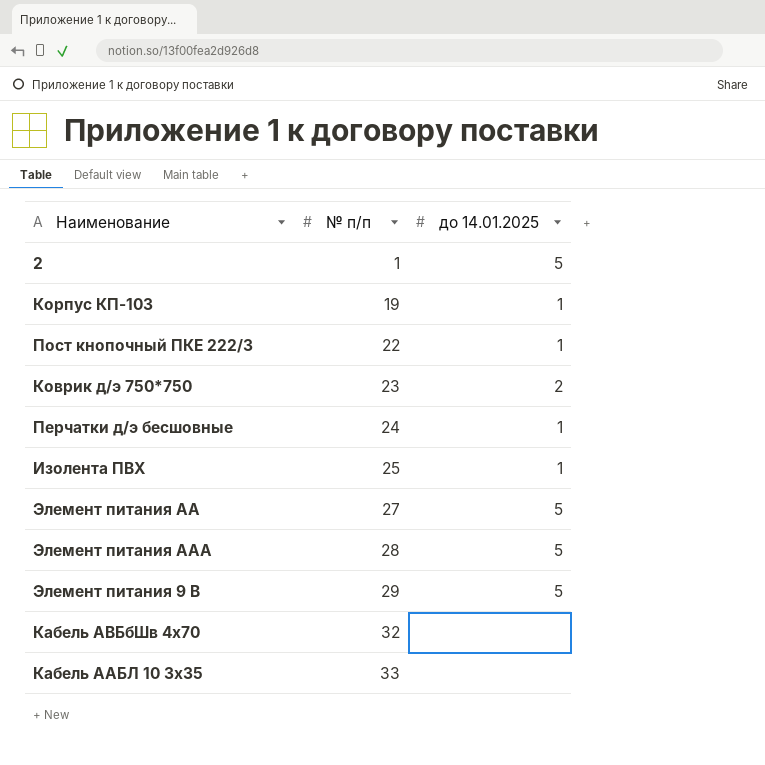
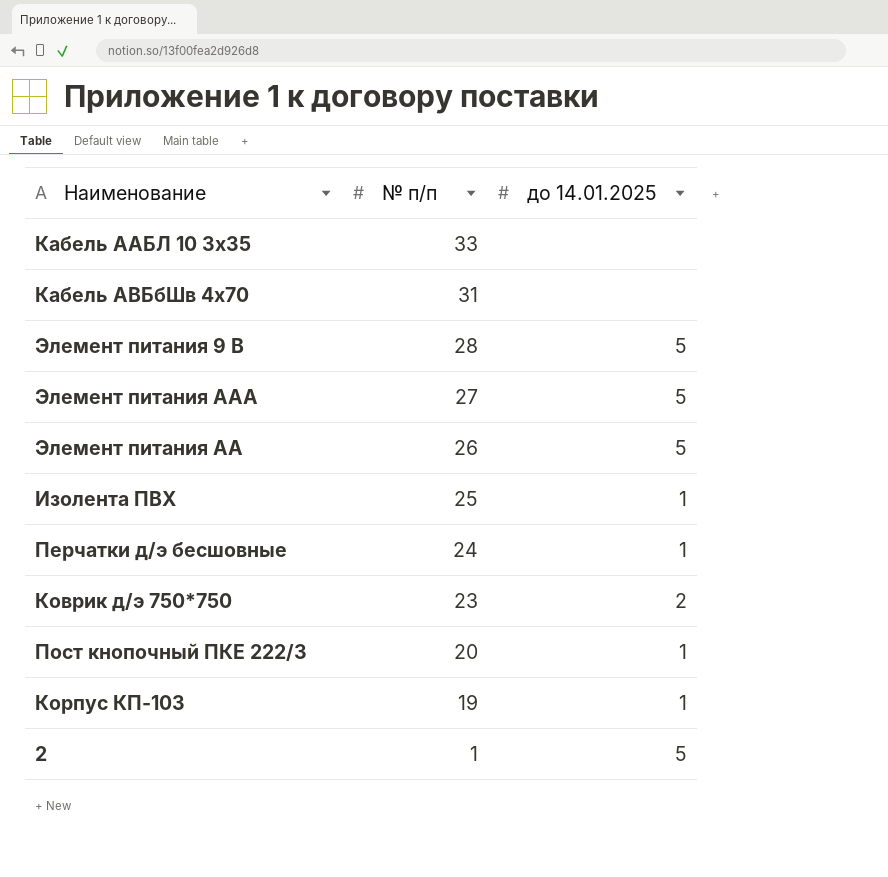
row order: № п/п ascending -> № п/п descending
Кабель АВБбШв 4х70 | № п/п: 32 -> 31
Элемент питания 9 В | № п/п: 29 -> 28
Элемент питания ААА | № п/п: 28 -> 27
Элемент питания АА | № п/п: 27 -> 26
Пост кнопочный ПКЕ 222/3 | № п/п: 22 -> 20

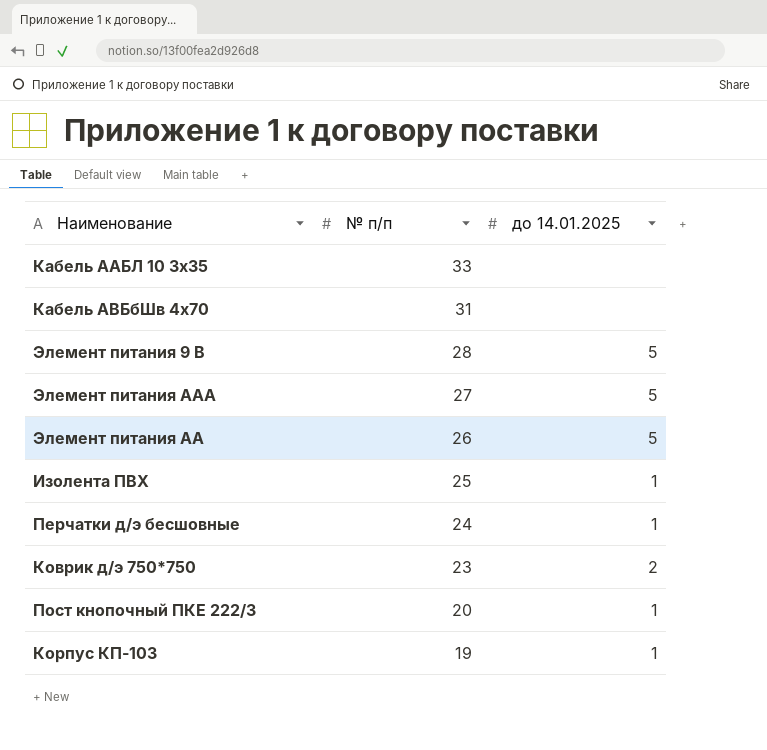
row 2: 1 | 5 -> none

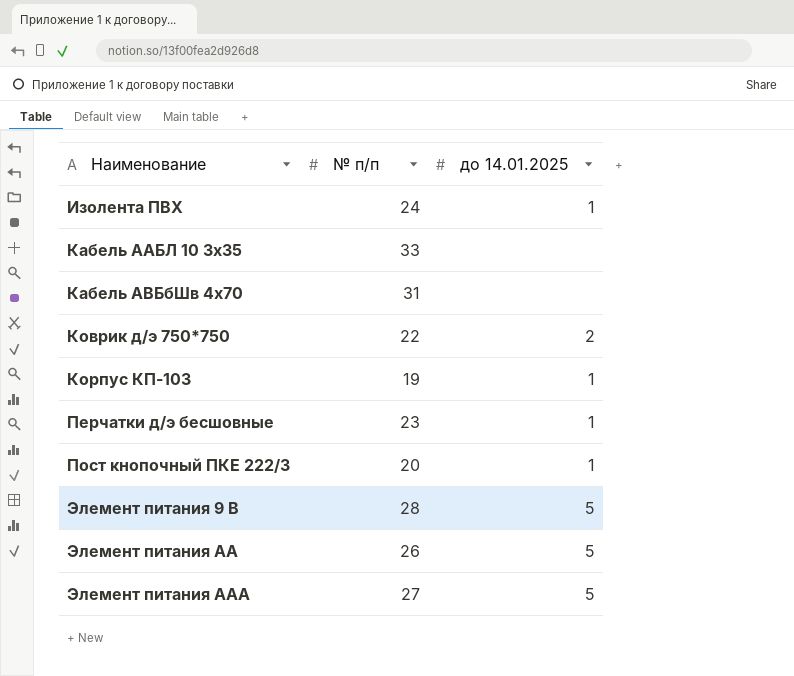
row order: № п/п descending -> Наименование ascending
Изолента ПВХ | № п/п: 25 -> 24
Коврик д/э 750*750 | № п/п: 23 -> 22
Перчатки д/э бесшовные | № п/п: 24 -> 23

